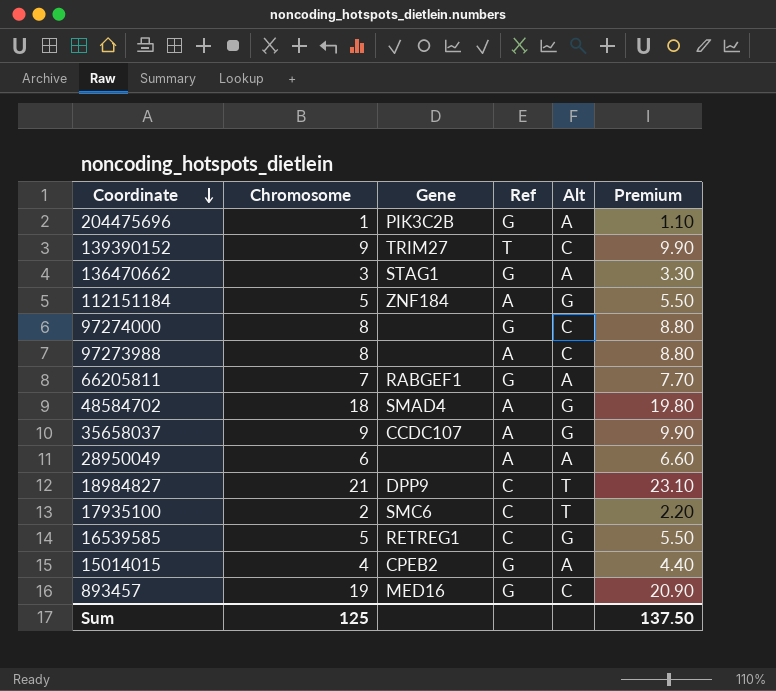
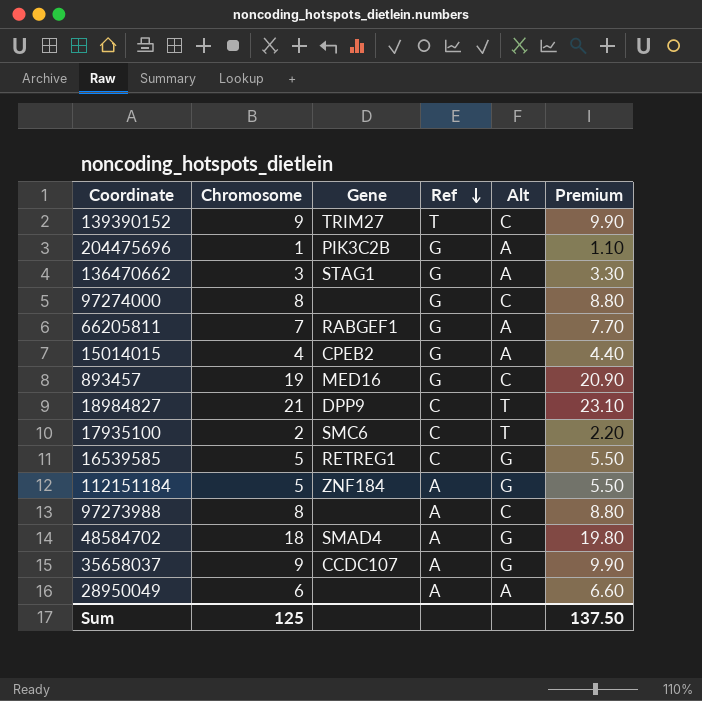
row order: Coordinate descending -> Ref descending

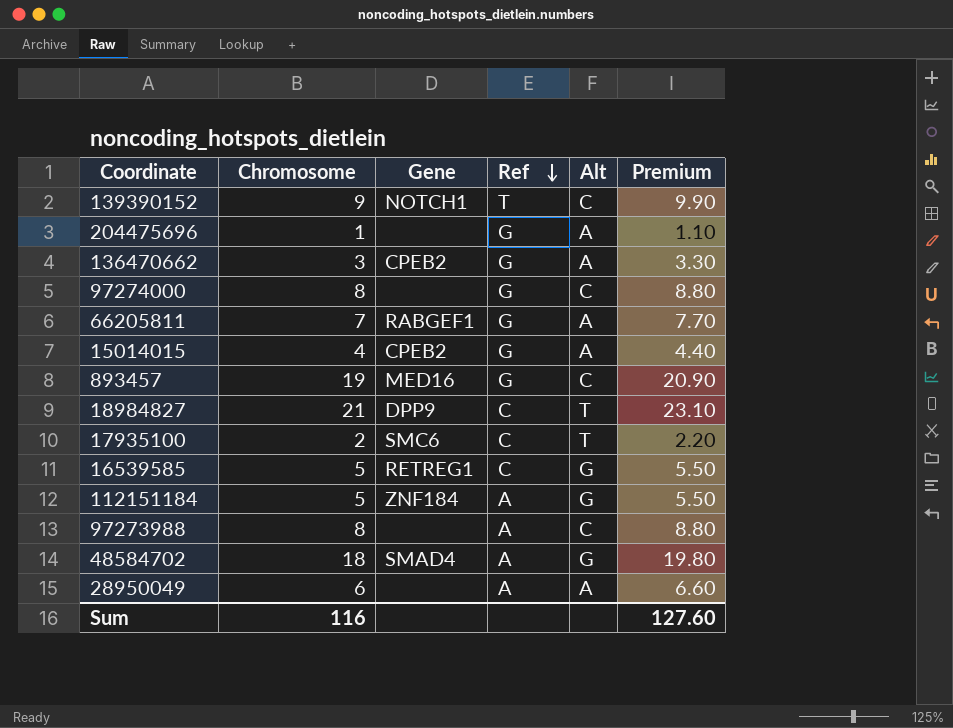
row 35658037: 9 | CCDC107 | A | G | 9.90 -> none
139390152 | Gene: TRIM27 -> NOTCH1
204475696 | Gene: PIK3C2B -> none
136470662 | Gene: STAG1 -> CPEB2
Sum | Chromosome: 125 -> 116
Sum | Premium: 137.50 -> 127.60

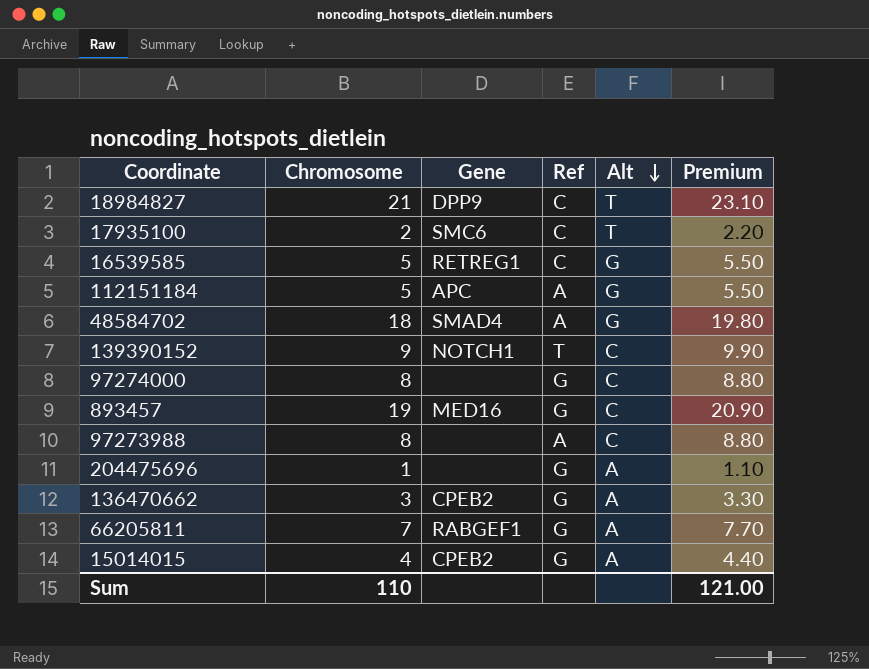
row order: Ref descending -> Alt descending
row 28950049: 6 | none | A | A | 6.60 -> none
112151184 | Gene: ZNF184 -> APC
Sum | Chromosome: 116 -> 110
Sum | Premium: 127.60 -> 121.00

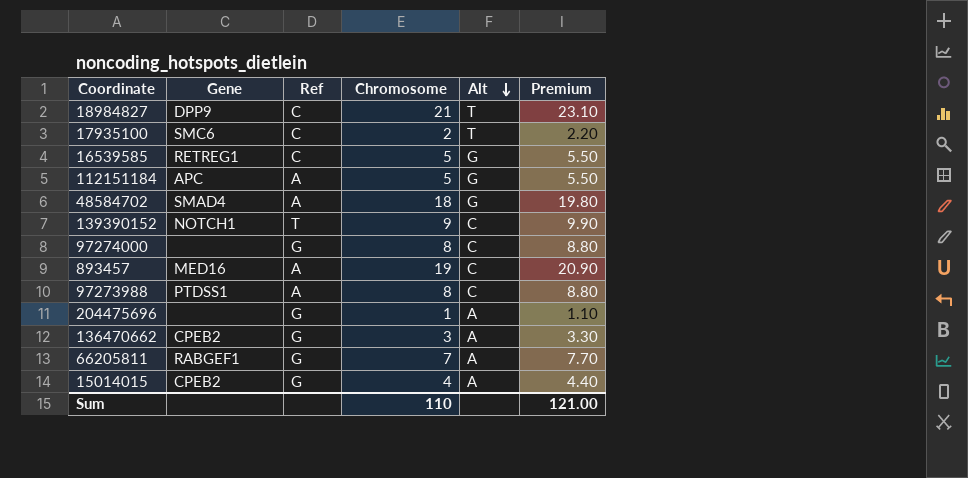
column Chromosome | position: 2 -> 4
893457 | Ref: G -> A
97273988 | Gene: none -> PTDSS1

